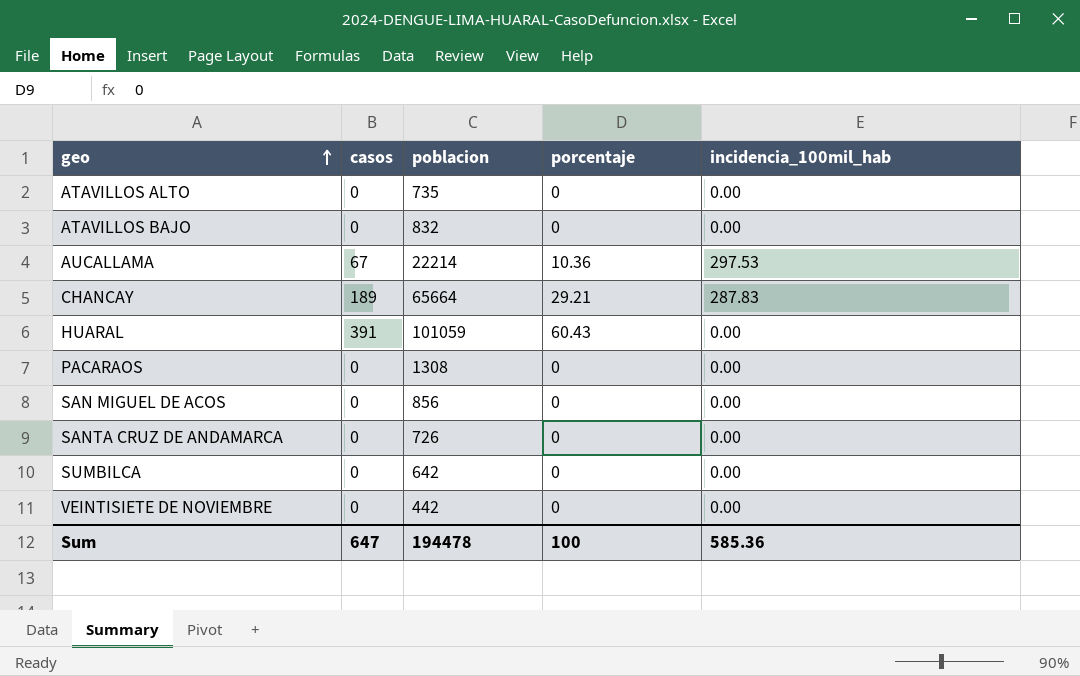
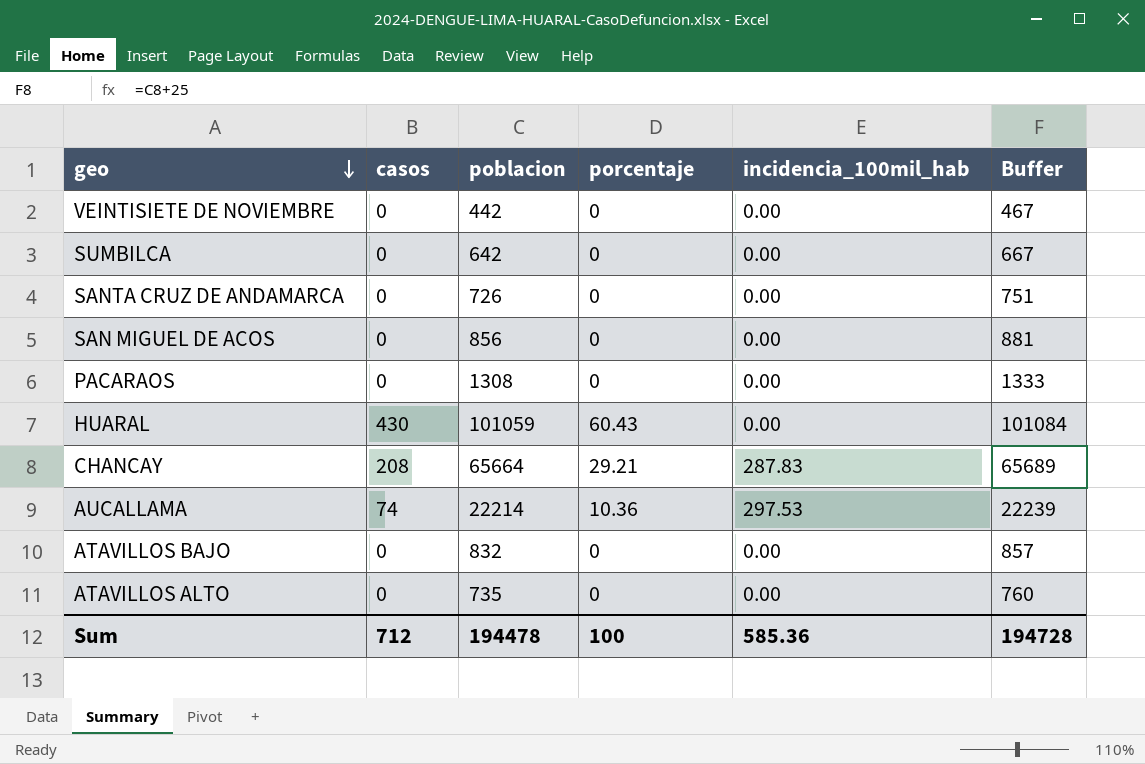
row order: geo ascending -> geo descending
column Buffer | formula: none -> [poblacion] + 25
HUARAL | casos: 391 -> 430
CHANCAY | casos: 189 -> 208
AUCALLAMA | casos: 67 -> 74
Sum | casos: 647 -> 712

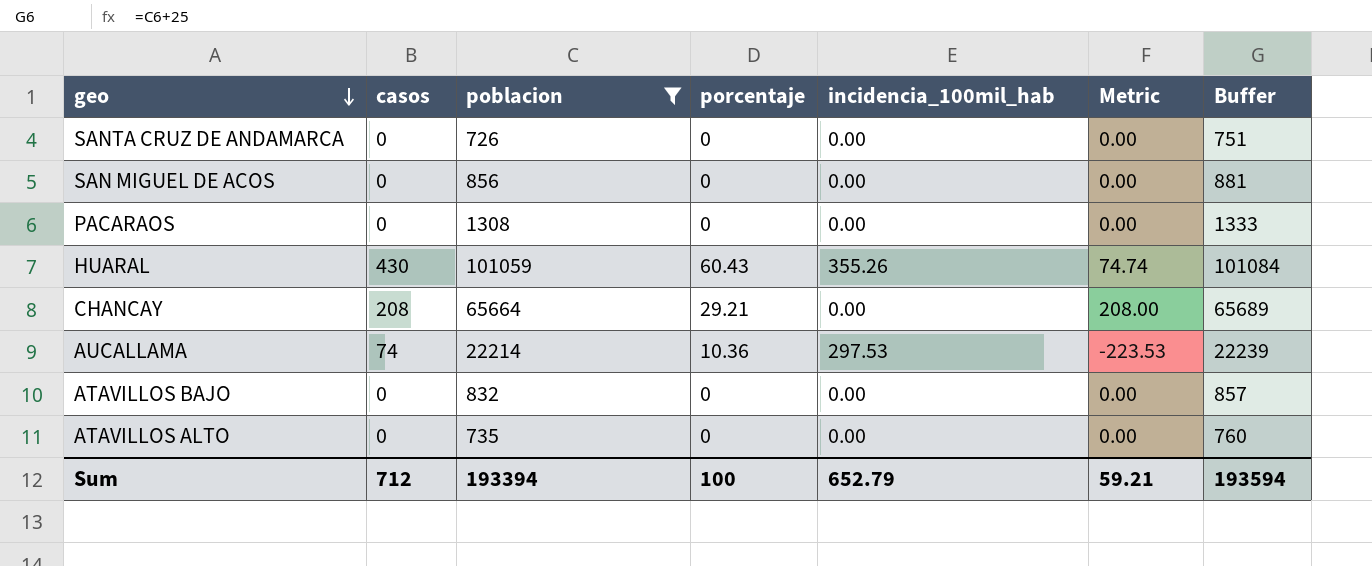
filter: none -> poblacion >= 726
column Metric | formula: none -> [casos] - [incidencia_100mil_hab]
HUARAL | incidencia_100mil_hab: 0.00 -> 355.26
CHANCAY | incidencia_100mil_hab: 287.83 -> 0.00
Sum | poblacion: 194478 -> 193394
Sum | incidencia_100mil_hab: 585.36 -> 652.79
Sum | Buffer: 194728 -> 193594

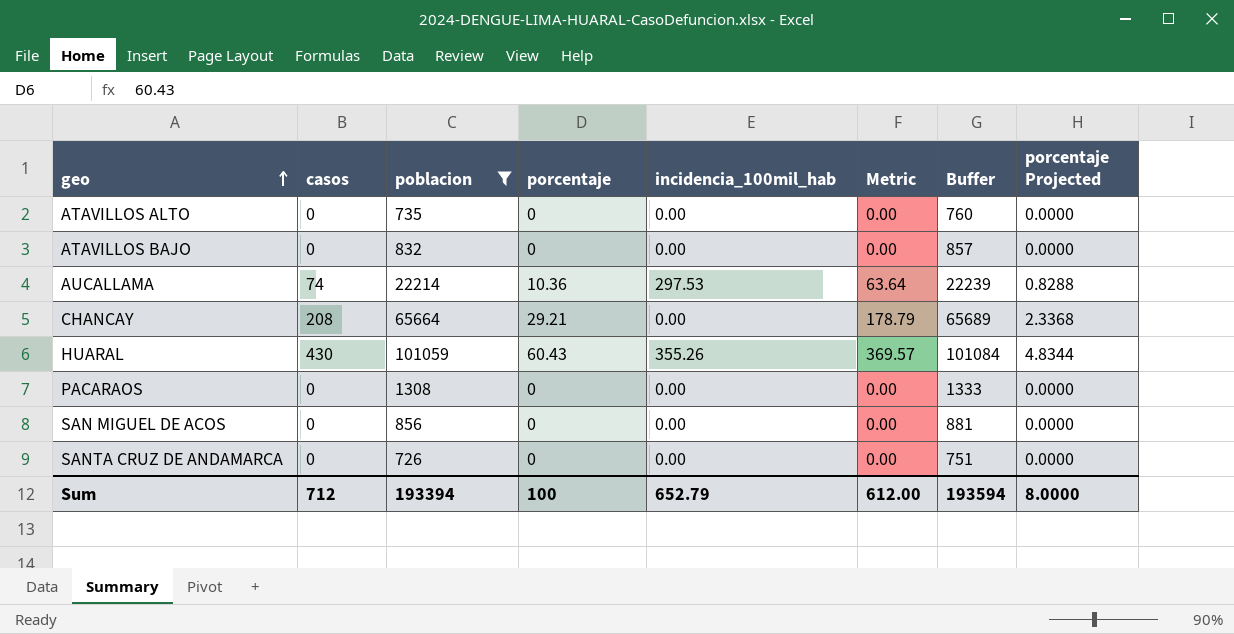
row order: geo descending -> geo ascending
column Metric | formula: [casos] - [incidencia_100mil_hab] -> [casos] - [porcentaje]
column porcentaje Projected | formula: none -> [porcentaje] * 0.08
Sum | Metric: 59.21 -> 612.00

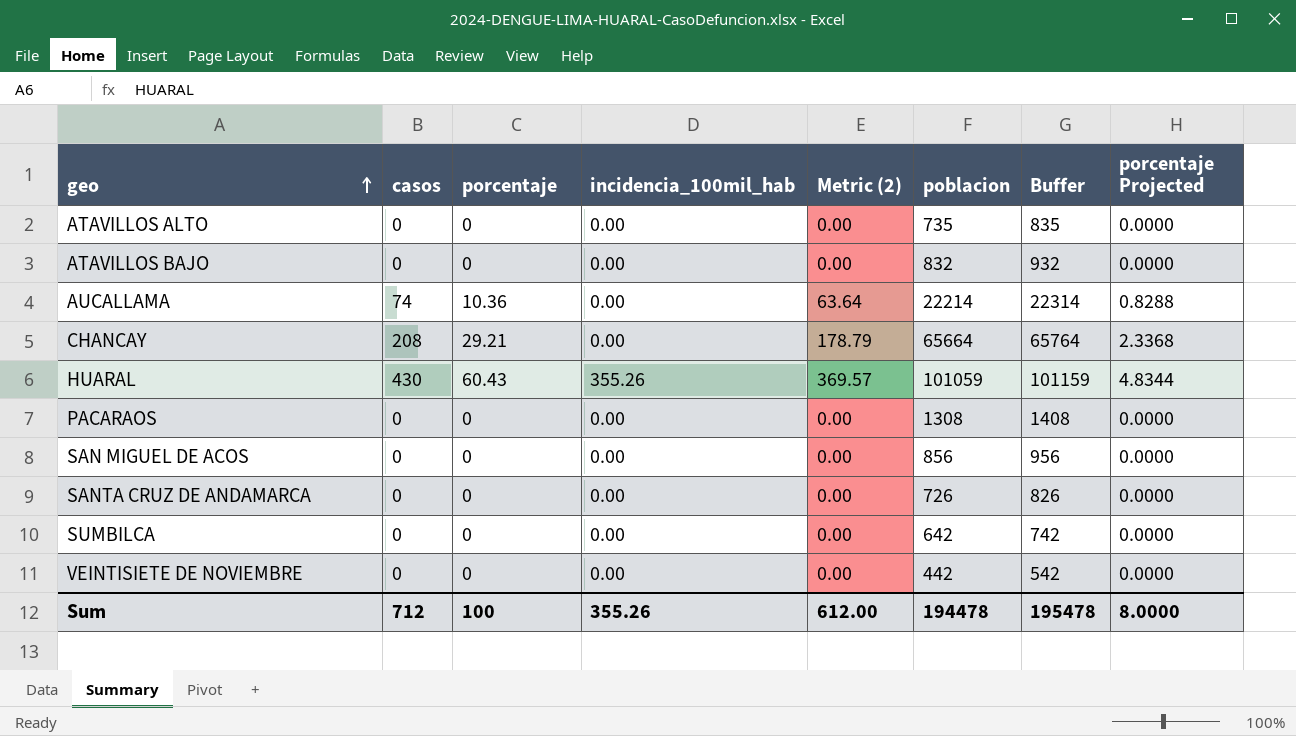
filter: poblacion >= 726 -> none
column name: Metric -> Metric (2)
column poblacion | position: 3 -> 6
column Buffer | formula: [poblacion] + 25 -> [poblacion] + 100
AUCALLAMA | incidencia_100mil_hab: 297.53 -> 0.00
Sum | incidencia_100mil_hab: 652.79 -> 355.26
Sum | poblacion: 193394 -> 194478
Sum | Buffer: 193594 -> 195478

